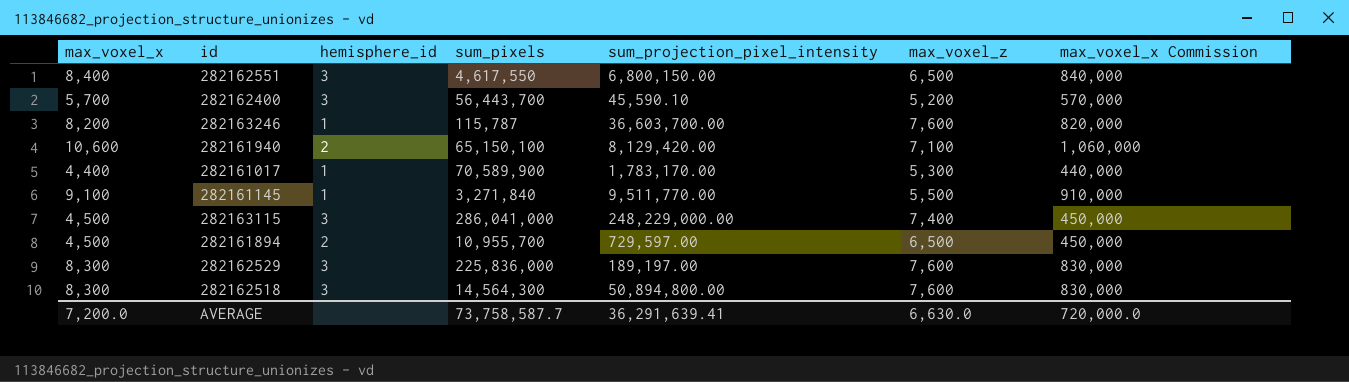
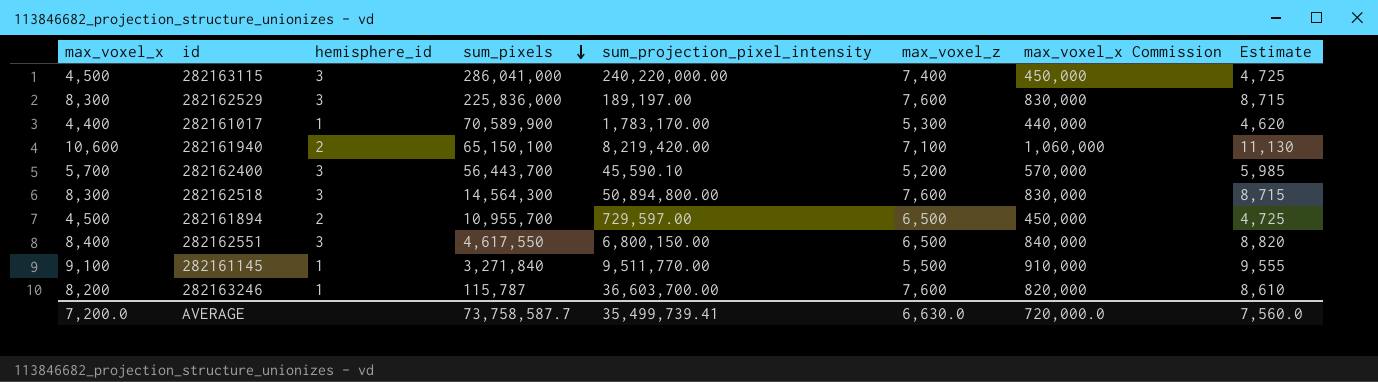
row order: none -> sum_pixels descending
column Estimate | formula: none -> [max_voxel_x] * 1.05
282163115 | sum_projection_pixel_intensity: 248,229,000.00 -> 240,220,000.00
282161940 | sum_projection_pixel_intensity: 8,129,420.00 -> 8,219,420.00
AVERAGE | sum_projection_pixel_intensity: 36,291,639.41 -> 35,499,739.41

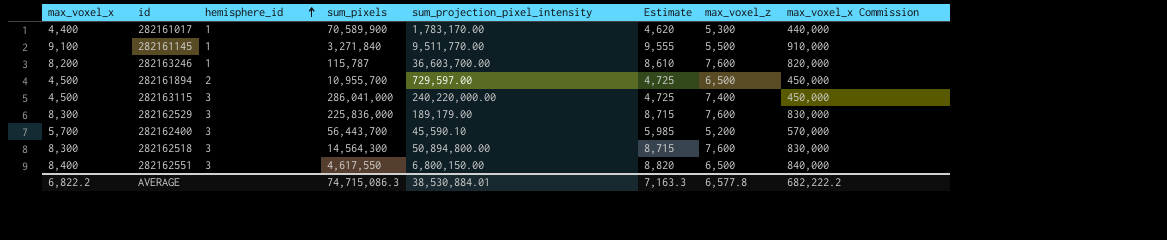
row order: sum_pixels descending -> hemisphere_id ascending
column Estimate | position: 8 -> 6
row 282161940: 10,600 | 2 | 65,150,100 | 8,219,420.00 | 7,100 | 1,060,000 | 11,130 -> none
282162529 | sum_projection_pixel_intensity: 189,197.00 -> 189,179.00
AVERAGE | max_voxel_x: 7,200.0 -> 6,822.2
AVERAGE | sum_pixels: 73,758,587.7 -> 74,715,086.3
AVERAGE | sum_projection_pixel_intensity: 35,499,739.41 -> 38,530,884.01
AVERAGE | Estimate: 7,560.0 -> 7,163.3
AVERAGE | max_voxel_z: 6,630.0 -> 6,577.8
AVERAGE | max_voxel_x Commission: 720,000.0 -> 682,222.2

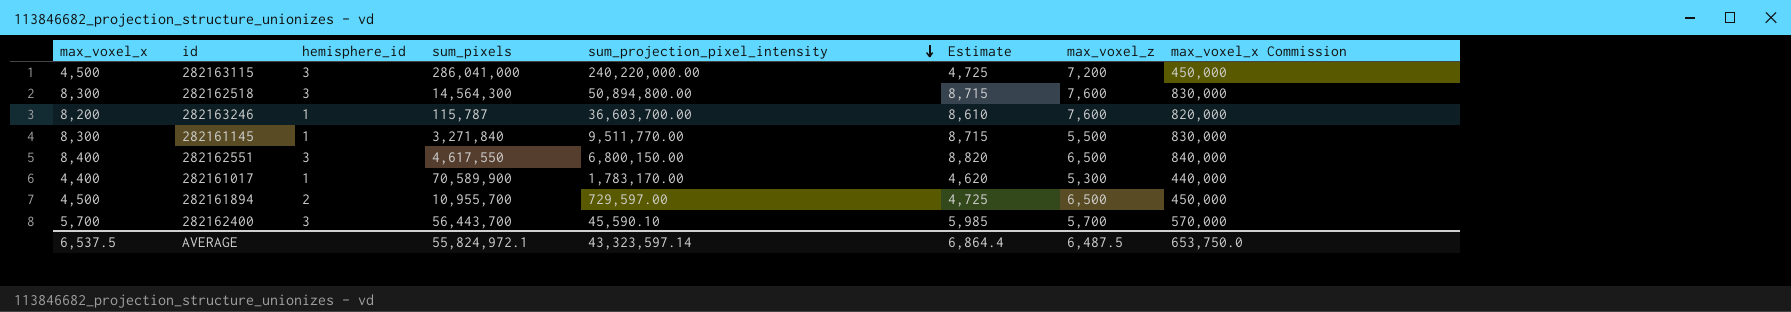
row order: hemisphere_id ascending -> sum_projection_pixel_intensity descending
row 282162529: 8,300 | 3 | 225,836,000 | 189,179.00 | 8,715 | 7,600 | 830,000 -> none
282163115 | max_voxel_z: 7,400 -> 7,200
282161145 | max_voxel_x: 9,100 -> 8,300
282161145 | Estimate: 9,555 -> 8,715
282161145 | max_voxel_x Commission: 910,000 -> 830,000
282162400 | max_voxel_z: 5,200 -> 5,700
AVERAGE | max_voxel_x: 6,822.2 -> 6,537.5
AVERAGE | sum_pixels: 74,715,086.3 -> 55,824,972.1
AVERAGE | sum_projection_pixel_intensity: 38,530,884.01 -> 43,323,597.14
AVERAGE | Estimate: 7,163.3 -> 6,864.4
AVERAGE | max_voxel_z: 6,577.8 -> 6,487.5
AVERAGE | max_voxel_x Commission: 682,222.2 -> 653,750.0

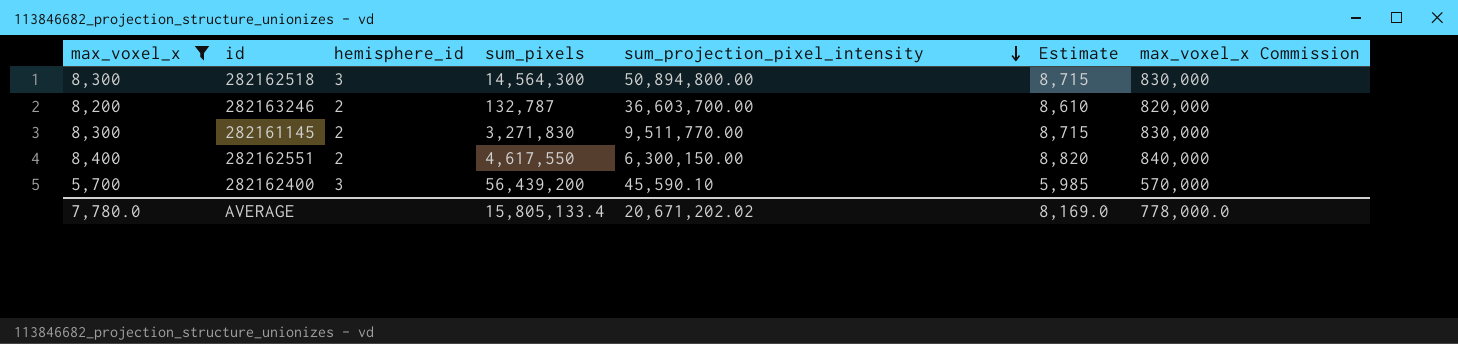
filter: none -> max_voxel_x >= 5,700
column max_voxel_z | position: 7 -> none
282163246 | hemisphere_id: 1 -> 2
282163246 | sum_pixels: 115,787 -> 132,787
282161145 | hemisphere_id: 1 -> 2
282161145 | sum_pixels: 3,271,840 -> 3,271,830
282162551 | hemisphere_id: 3 -> 2
282162551 | sum_projection_pixel_intensity: 6,800,150.00 -> 6,300,150.00
282162400 | sum_pixels: 56,443,700 -> 56,439,200
AVERAGE | max_voxel_x: 6,537.5 -> 7,780.0
AVERAGE | sum_pixels: 55,824,972.1 -> 15,805,133.4
AVERAGE | sum_projection_pixel_intensity: 43,323,597.14 -> 20,671,202.02
AVERAGE | Estimate: 6,864.4 -> 8,169.0
AVERAGE | max_voxel_x Commission: 653,750.0 -> 778,000.0

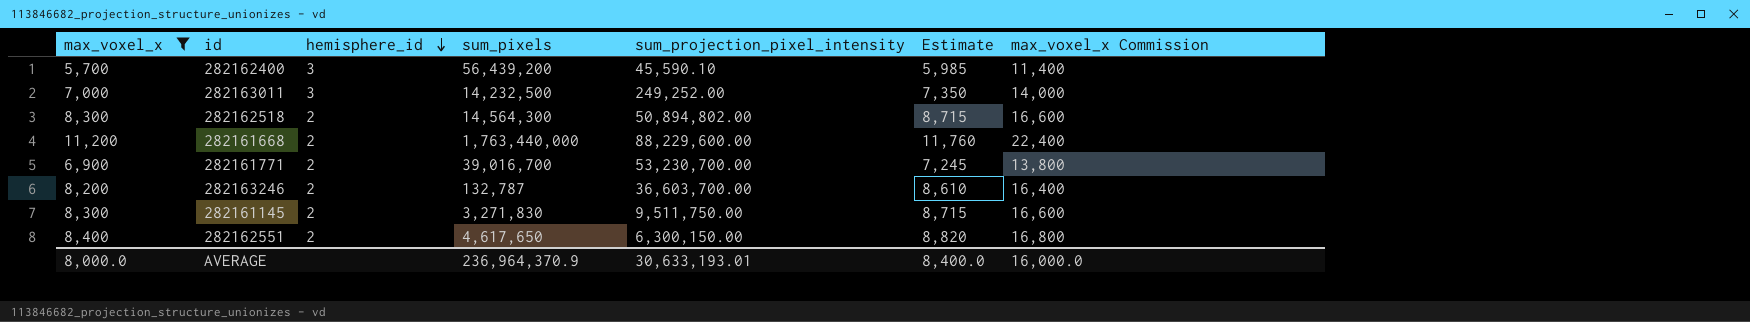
row order: sum_projection_pixel_intensity descending -> hemisphere_id descending
column max_voxel_x Commission | formula: [max_voxel_x] * 100 -> [max_voxel_x] * 2
row 282163011: none -> 7,000 | 3 | 14,232,500 | 249,252.00 | 7,350 | 14,000
282162518 | hemisphere_id: 3 -> 2
282162518 | sum_projection_pixel_intensity: 50,894,800.00 -> 50,894,802.00
row 282161668: none -> 11,200 | 2 | 1,763,440,000 | 88,229,600.00 | 11,760 | 22,400
row 282161771: none -> 6,900 | 2 | 39,016,700 | 53,230,700.00 | 7,245 | 13,800
282161145 | sum_projection_pixel_intensity: 9,511,770.00 -> 9,511,750.00
282162551 | sum_pixels: 4,617,550 -> 4,617,650
AVERAGE | max_voxel_x: 7,780.0 -> 8,000.0
AVERAGE | sum_pixels: 15,805,133.4 -> 236,964,370.9
AVERAGE | sum_projection_pixel_intensity: 20,671,202.02 -> 30,633,193.01
AVERAGE | Estimate: 8,169.0 -> 8,400.0
AVERAGE | max_voxel_x Commission: 778,000.0 -> 16,000.0

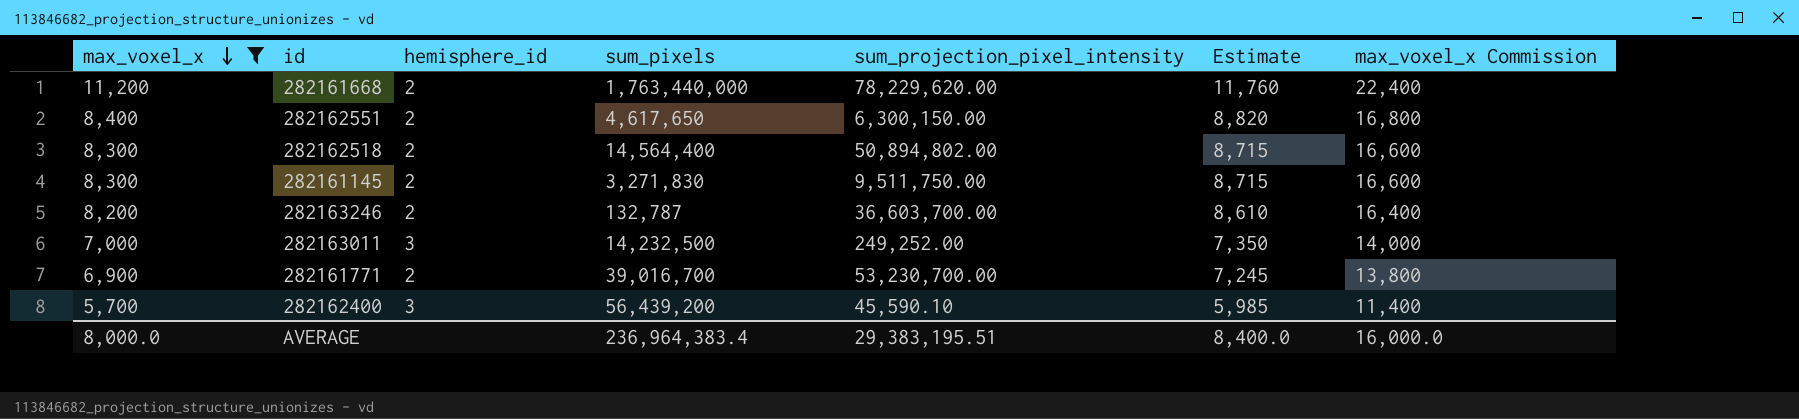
row order: hemisphere_id descending -> max_voxel_x descending
282161668 | sum_projection_pixel_intensity: 88,229,600.00 -> 78,229,620.00
282162518 | sum_pixels: 14,564,300 -> 14,564,400
AVERAGE | sum_pixels: 236,964,370.9 -> 236,964,383.4
AVERAGE | sum_projection_pixel_intensity: 30,633,193.01 -> 29,383,195.51

